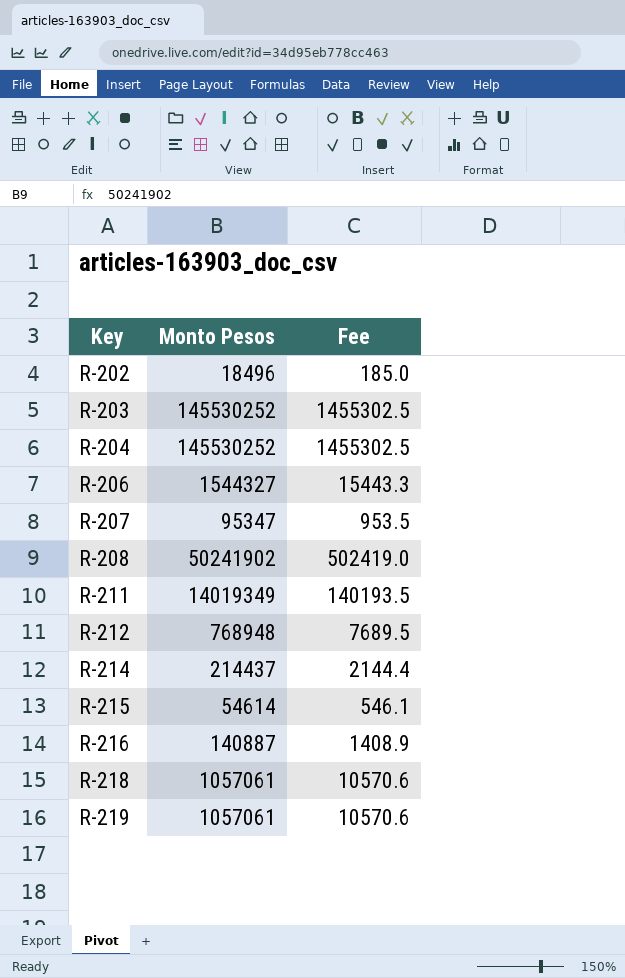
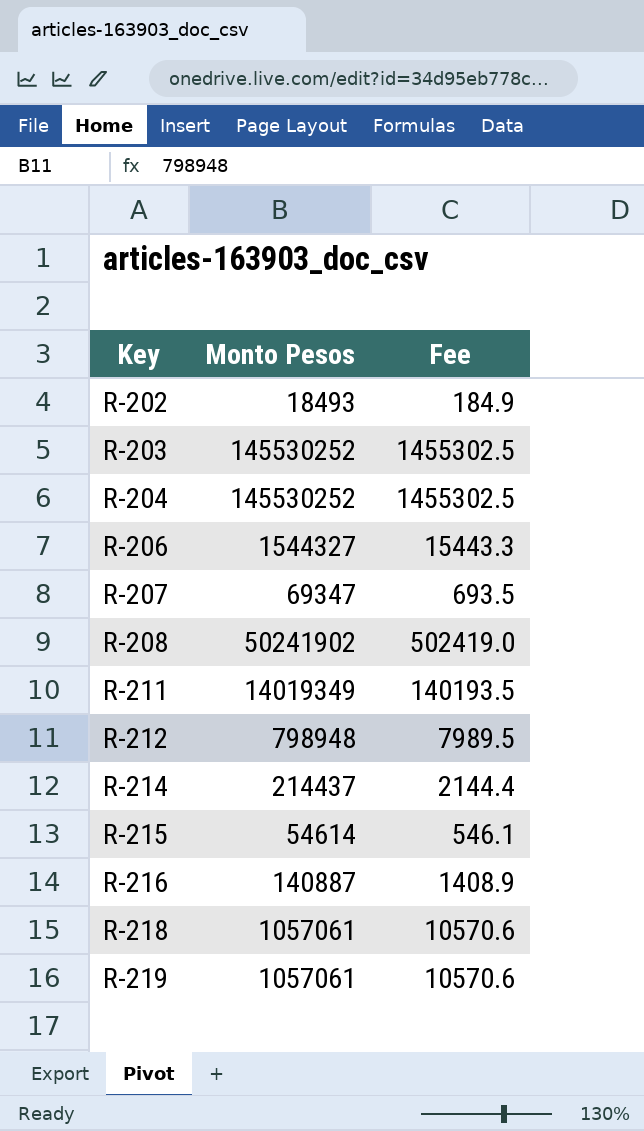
R-202 | Monto Pesos: 18496 -> 18493
R-202 | Fee: 185.0 -> 184.9
R-207 | Monto Pesos: 95347 -> 69347
R-207 | Fee: 953.5 -> 693.5
R-212 | Monto Pesos: 768948 -> 798948
R-212 | Fee: 7689.5 -> 7989.5

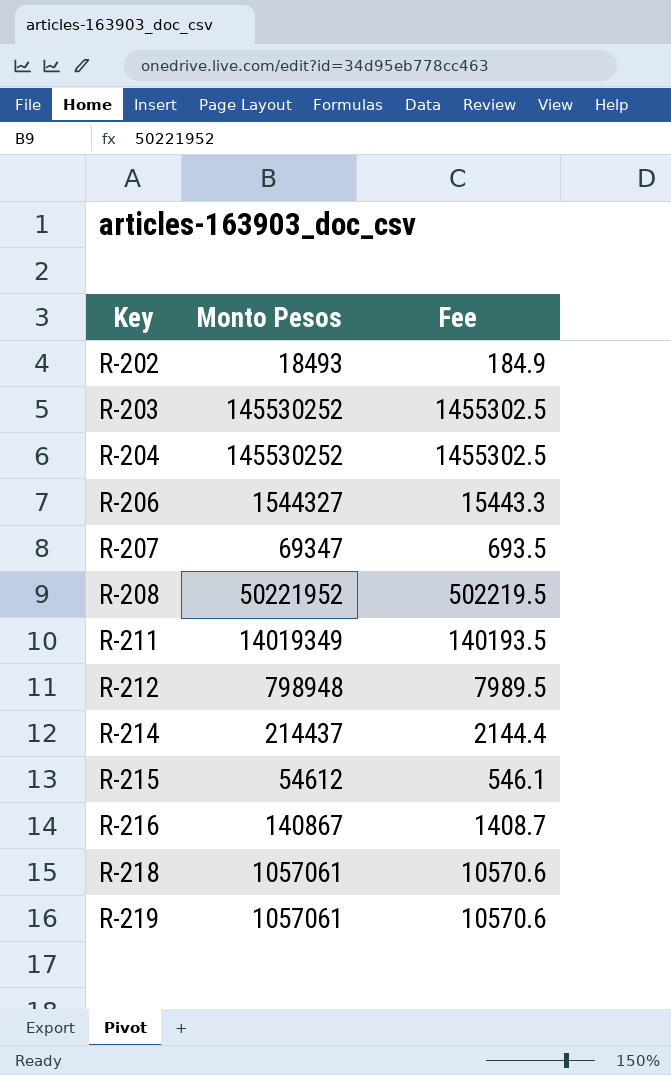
R-208 | Monto Pesos: 50241902 -> 50221952
R-208 | Fee: 502419.0 -> 502219.5
R-215 | Monto Pesos: 54614 -> 54612
R-216 | Monto Pesos: 140887 -> 140867
R-216 | Fee: 1408.9 -> 1408.7

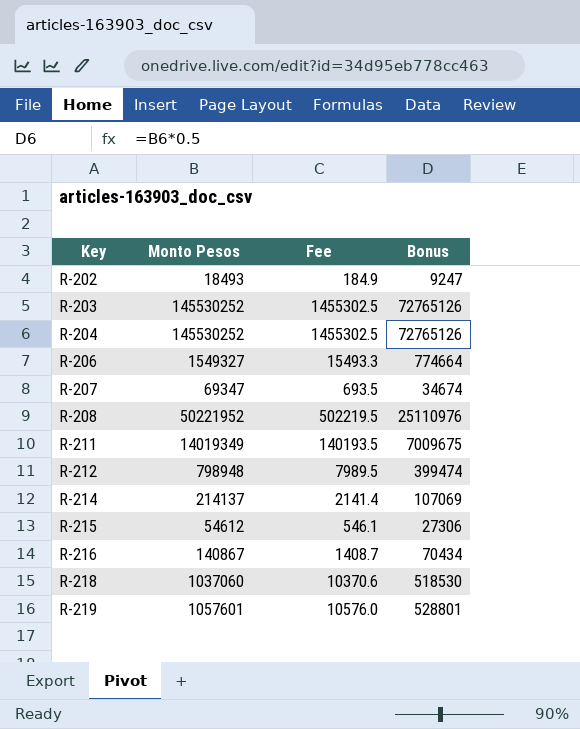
column Bonus | formula: none -> [Monto Pesos] * 0.5
R-206 | Monto Pesos: 1544327 -> 1549327
R-206 | Fee: 15443.3 -> 15493.3
R-214 | Monto Pesos: 214437 -> 214137
R-214 | Fee: 2144.4 -> 2141.4
R-218 | Monto Pesos: 1057061 -> 1037060
R-218 | Fee: 10570.6 -> 10370.6
R-219 | Monto Pesos: 1057061 -> 1057601
R-219 | Fee: 10570.6 -> 10576.0

